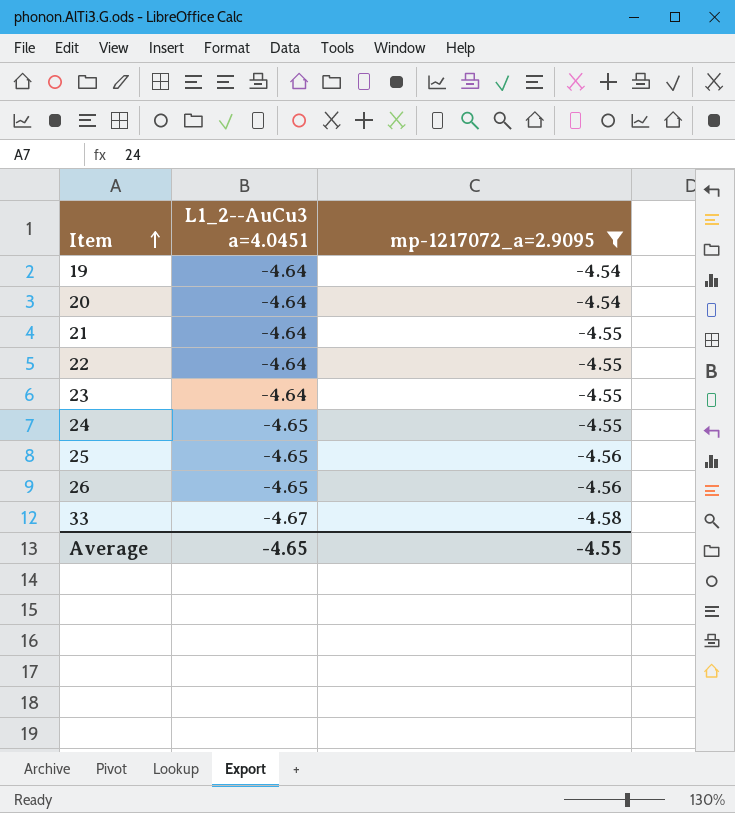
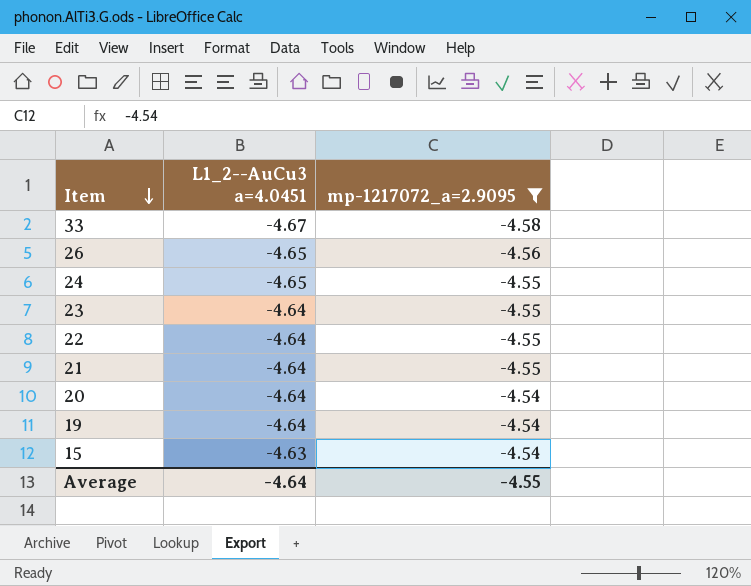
row order: Item ascending -> Item descending
row 25: -4.65 | -4.56 -> none
row 15: none -> -4.63 | -4.54
Average | L1_2--AuCu3 a=4.0451: -4.65 -> -4.64

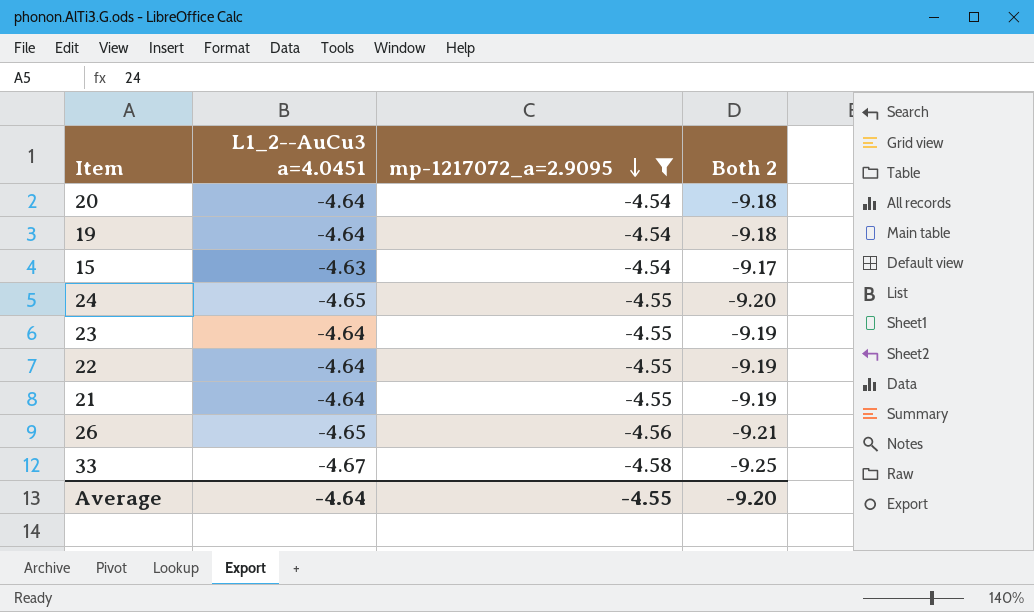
row order: Item descending -> mp-1217072_a=2.9095 descending
column Both 2 | formula: none -> [L1_2--AuCu3 a=4.0451] + [mp-1217072_a=2.9095]

